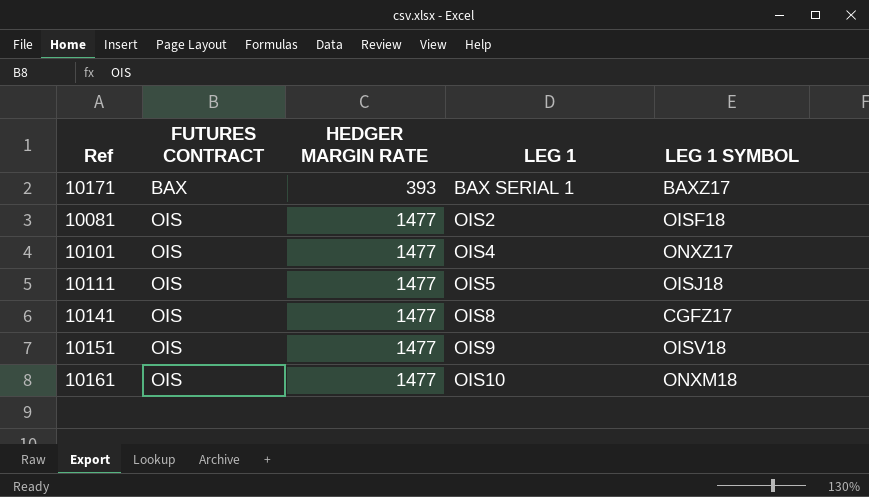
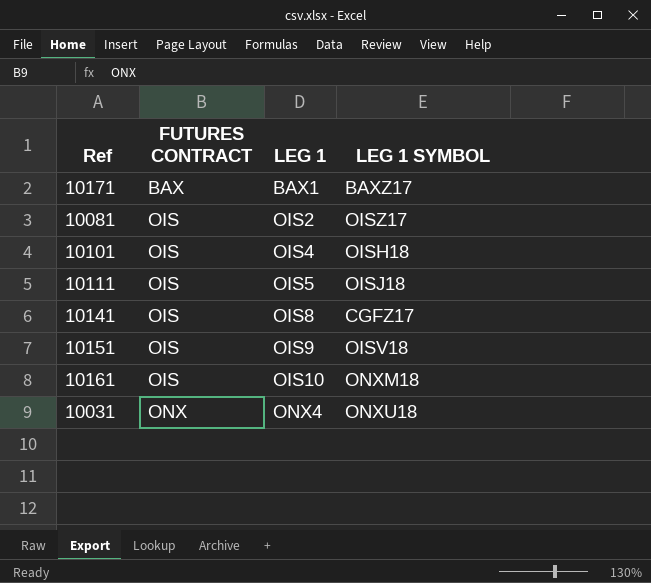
column HEDGER MARGIN RATE | position: 3 -> none
10171 | LEG 1: BAX SERIAL 1 -> BAX1
10081 | LEG 1 SYMBOL: OISF18 -> OISZ17
10101 | LEG 1 SYMBOL: ONXZ17 -> OISH18
row 10031: none -> ONX | ONX4 | ONXU18

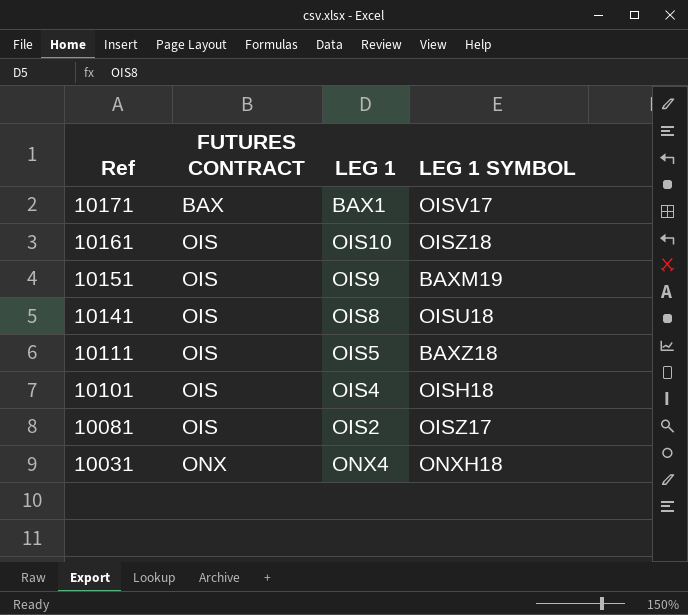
row order: FUTURES CONTRACT ascending -> Ref descending
10171 | LEG 1 SYMBOL: BAXZ17 -> OISV17
10161 | LEG 1 SYMBOL: ONXM18 -> OISZ18
10151 | LEG 1 SYMBOL: OISV18 -> BAXM19
10141 | LEG 1 SYMBOL: CGFZ17 -> OISU18
10111 | LEG 1 SYMBOL: OISJ18 -> BAXZ18
10031 | LEG 1 SYMBOL: ONXU18 -> ONXH18

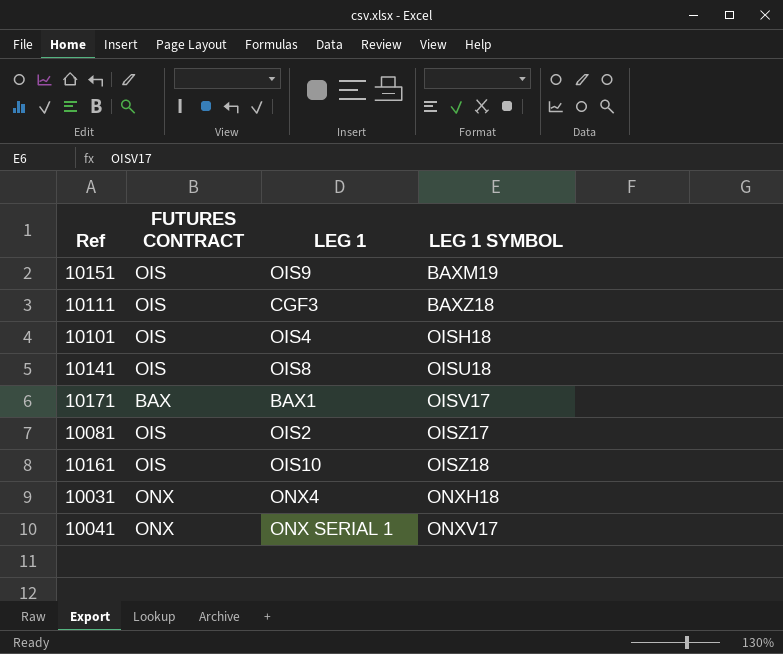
row order: Ref descending -> LEG 1 SYMBOL ascending
10111 | LEG 1: OIS5 -> CGF3
row 10041: none -> ONX | ONX SERIAL 1 | ONXV17

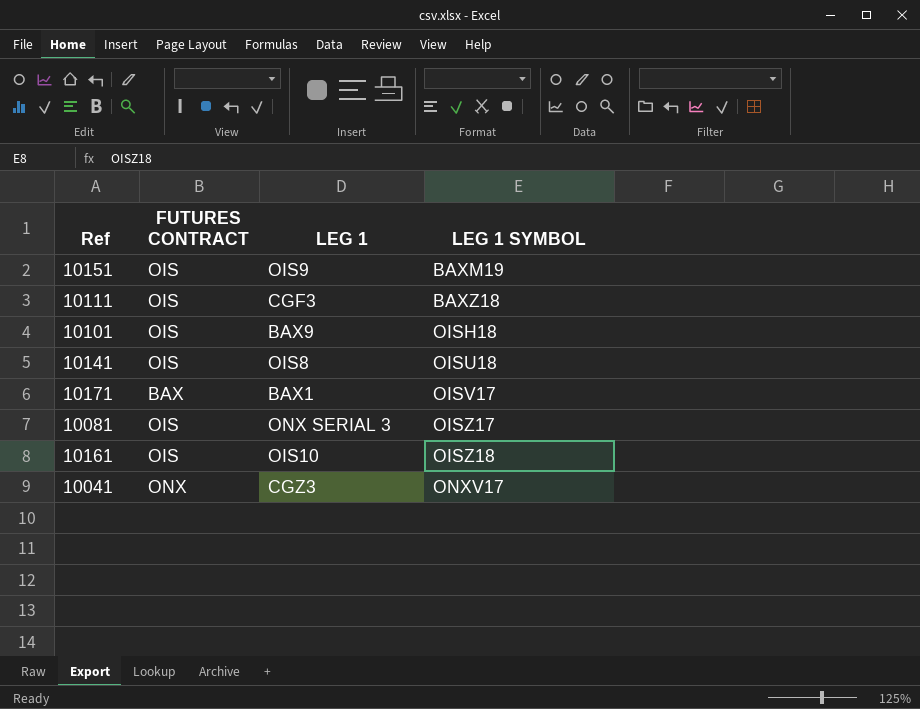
row 10031: ONX | ONX4 | ONXH18 -> none
10101 | LEG 1: OIS4 -> BAX9
10081 | LEG 1: OIS2 -> ONX SERIAL 3
10041 | LEG 1: ONX SERIAL 1 -> CGZ3

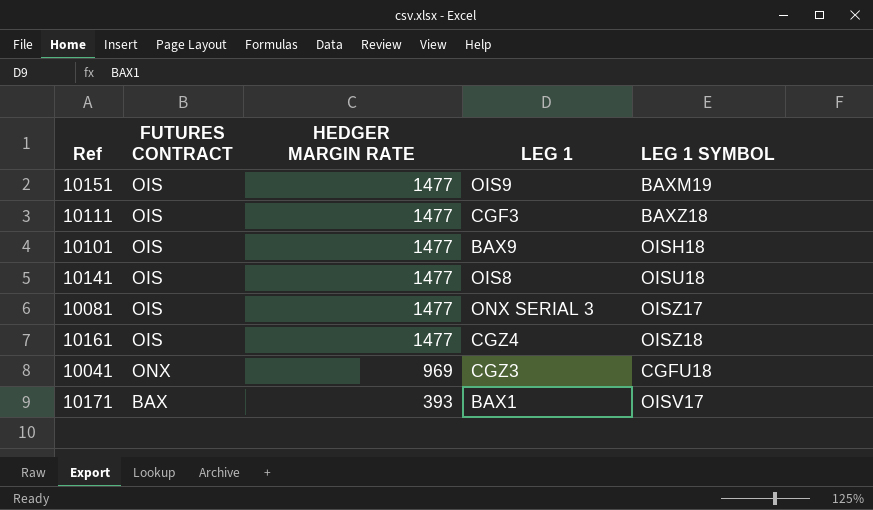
row order: LEG 1 SYMBOL ascending -> HEDGER MARGIN RATE descending
column HEDGER MARGIN RATE | position: none -> 3
10161 | LEG 1: OIS10 -> CGZ4
10041 | LEG 1 SYMBOL: ONXV17 -> CGFU18

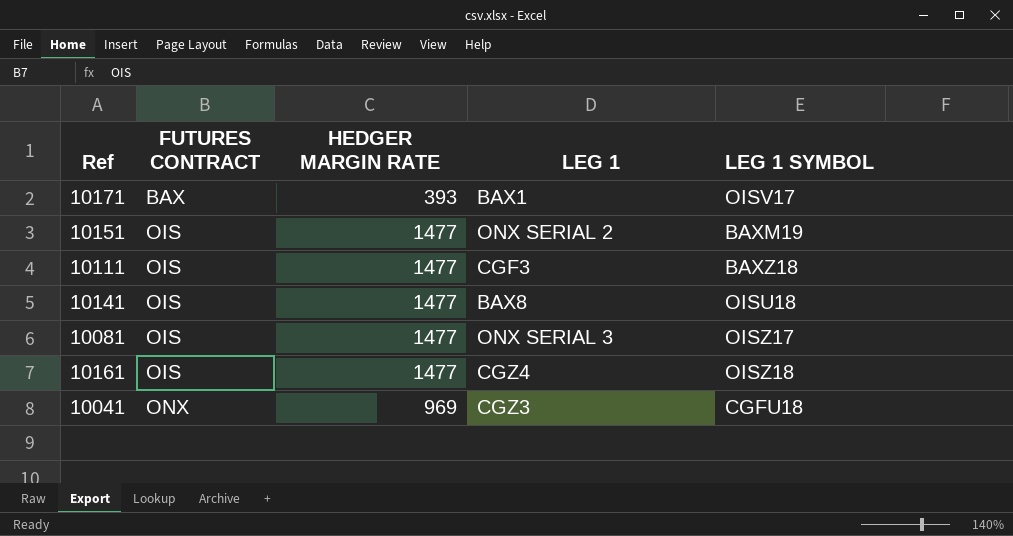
row order: HEDGER MARGIN RATE descending -> FUTURES CONTRACT ascending
row 10101: OIS | 1477 | BAX9 | OISH18 -> none
10151 | LEG 1: OIS9 -> ONX SERIAL 2
10141 | LEG 1: OIS8 -> BAX8

